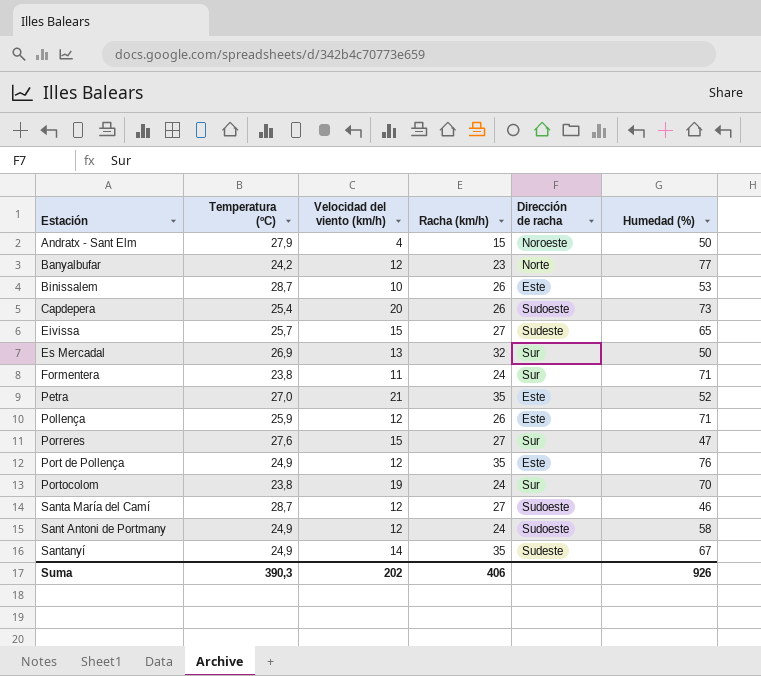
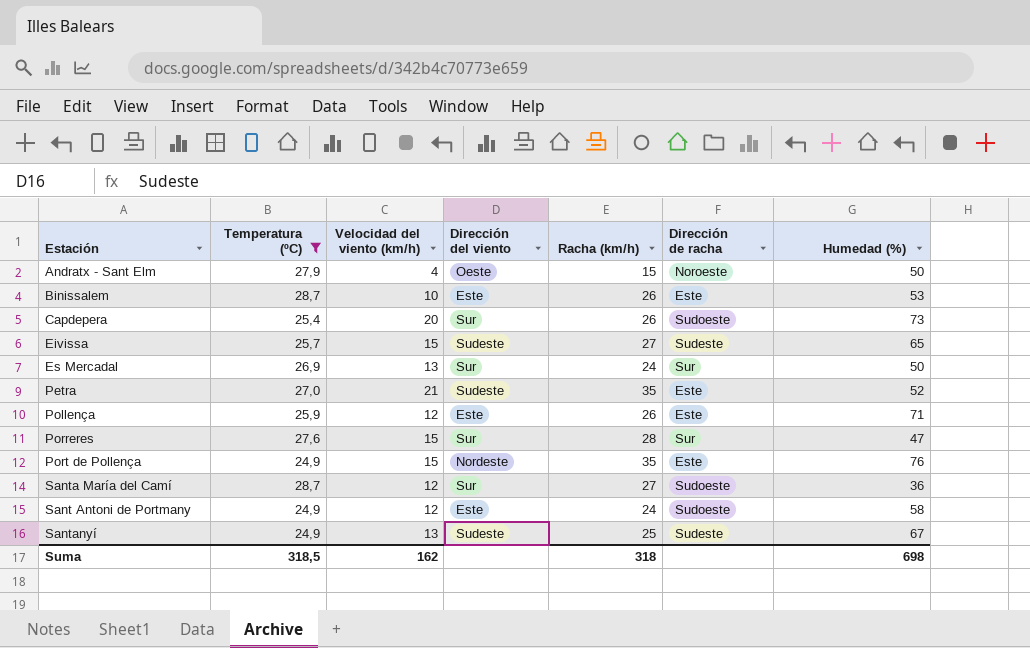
filter: none -> Temperatura (ºC) >= 24,9
column Dirección del viento | position: none -> 4
Es Mercadal | Racha (km/h): 32 -> 24
Porreres | Racha (km/h): 27 -> 28
Port de Pollença | Velocidad del viento (km/h): 12 -> 15
Santa María del Camí | Humedad (%): 46 -> 36
Santanyí | Velocidad del viento (km/h): 14 -> 13
Santanyí | Racha (km/h): 35 -> 25
Suma | Temperatura (ºC): 390,3 -> 318,5
Suma | Velocidad del viento (km/h): 202 -> 162
Suma | Racha (km/h): 406 -> 318
Suma | Humedad (%): 926 -> 698

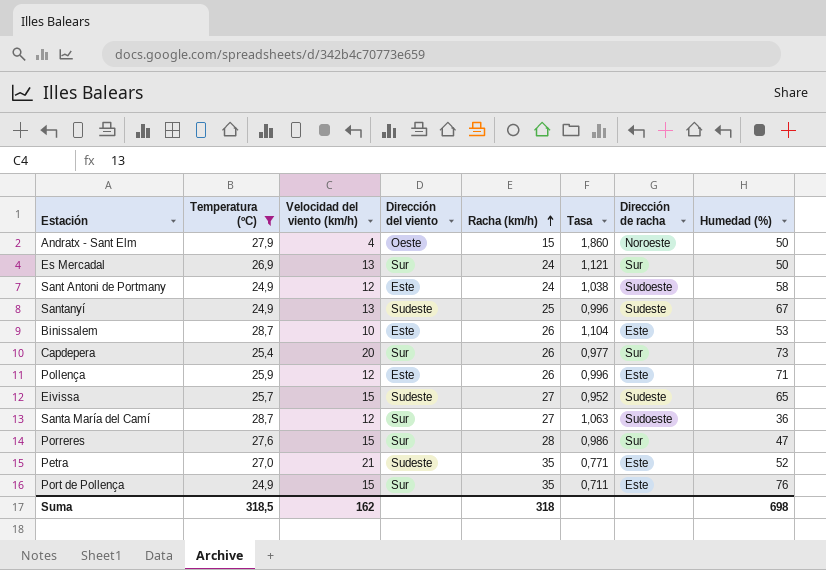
row order: none -> Racha (km/h) ascending
column Tasa | formula: none -> [Temperatura (ºC)] / [Racha (km/h)]
Capdepera | Dirección de racha: Sudoeste -> Sur
Port de Pollença | Dirección del viento: Nordeste -> Sur

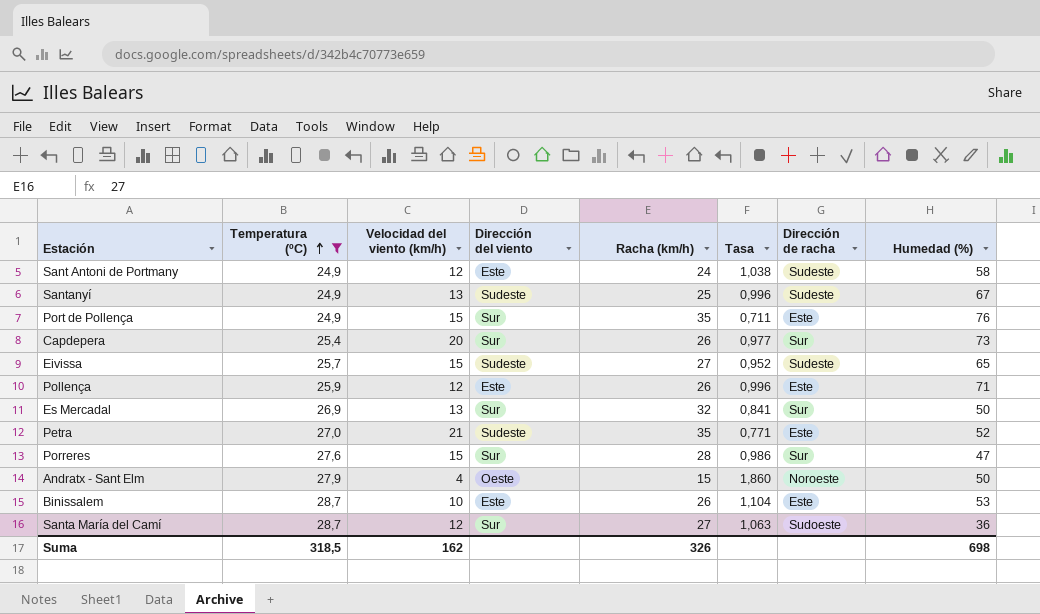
row order: Racha (km/h) ascending -> Temperatura (ºC) ascending
Sant Antoni de Portmany | Dirección de racha: Sudoeste -> Sudeste
Es Mercadal | Racha (km/h): 24 -> 32
Es Mercadal | Tasa: 1,121 -> 0,841
Suma | Racha (km/h): 318 -> 326

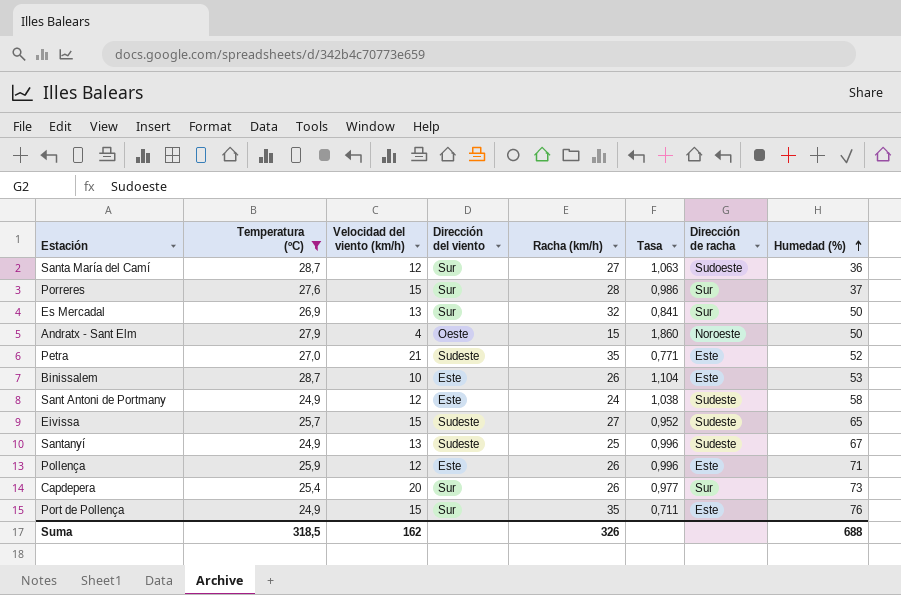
row order: Temperatura (ºC) ascending -> Humedad (%) ascending
Porreres | Humedad (%): 47 -> 37
Suma | Humedad (%): 698 -> 688

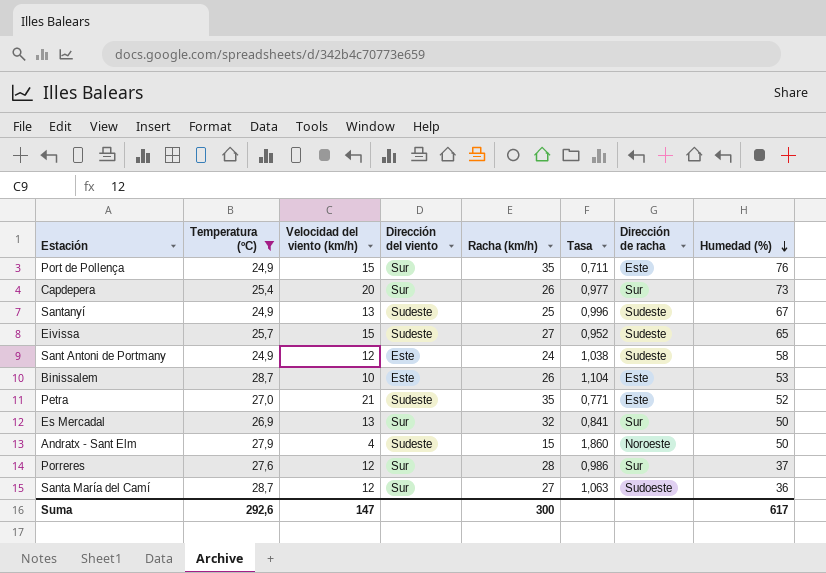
row order: Humedad (%) ascending -> Humedad (%) descending
row Pollença: 25,9 | 12 | Este | 26 | 0,996 | Este | 71 -> none
Andratx - Sant Elm | Dirección del viento: Oeste -> Sudeste
Porreres | Velocidad del viento (km/h): 15 -> 12
Suma | Temperatura (ºC): 318,5 -> 292,6
Suma | Velocidad del viento (km/h): 162 -> 147
Suma | Racha (km/h): 326 -> 300
Suma | Humedad (%): 688 -> 617

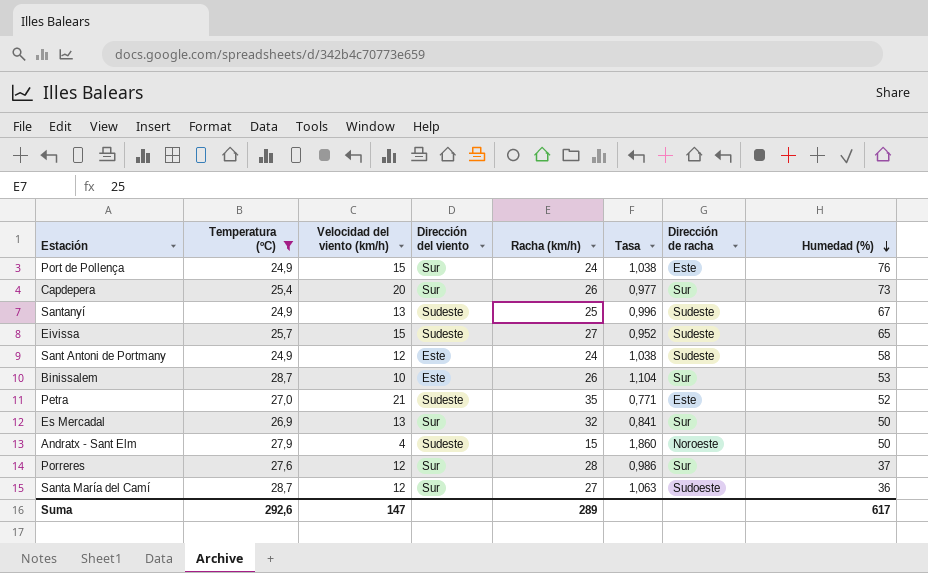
Port de Pollença | Racha (km/h): 35 -> 24
Port de Pollença | Tasa: 0,711 -> 1,038
Binissalem | Dirección de racha: Este -> Sur
Suma | Racha (km/h): 300 -> 289

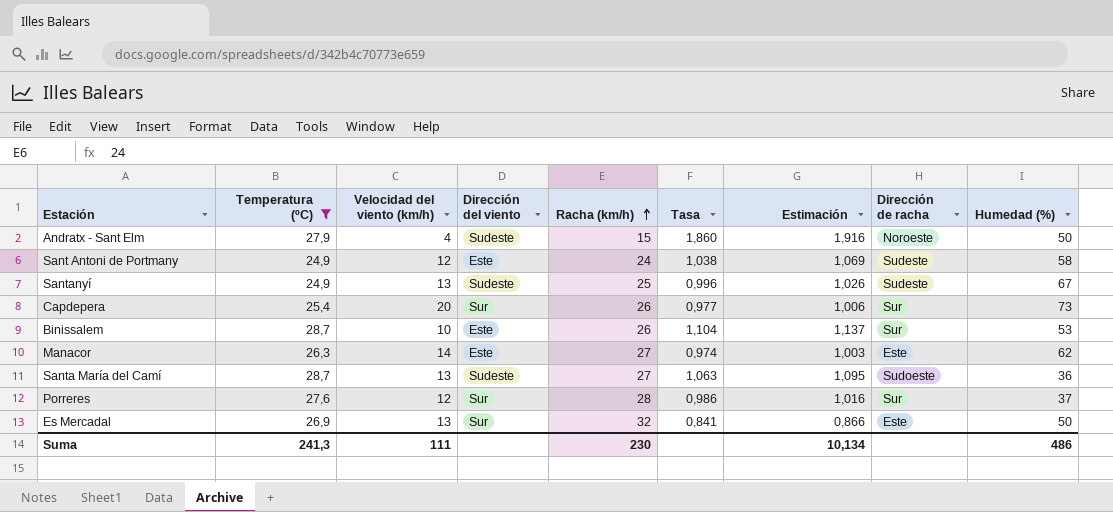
row order: Humedad (%) descending -> Racha (km/h) ascending
column Estimación | formula: none -> [Tasa] * 1,03
row Port de Pollença: 24,9 | 15 | Sur | 24 | 1,038 | Este | 76 -> none
row Eivissa: 25,7 | 15 | Sudeste | 27 | 0,952 | Sudeste | 65 -> none
row Petra: 27,0 | 21 | Sudeste | 35 | 0,771 | Este | 52 -> none
row Manacor: none -> 26,3 | 14 | Este | 27 | 0,974 | 1,003 | Este | 62
Santa María del Camí | Velocidad del viento (km/h): 12 -> 13
Santa María del Camí | Dirección del viento: Sur -> Sudeste
Es Mercadal | Dirección de racha: Sur -> Este
Suma | Temperatura (ºC): 292,6 -> 241,3
Suma | Velocidad del viento (km/h): 147 -> 111
Suma | Racha (km/h): 289 -> 230
Suma | Humedad (%): 617 -> 486

